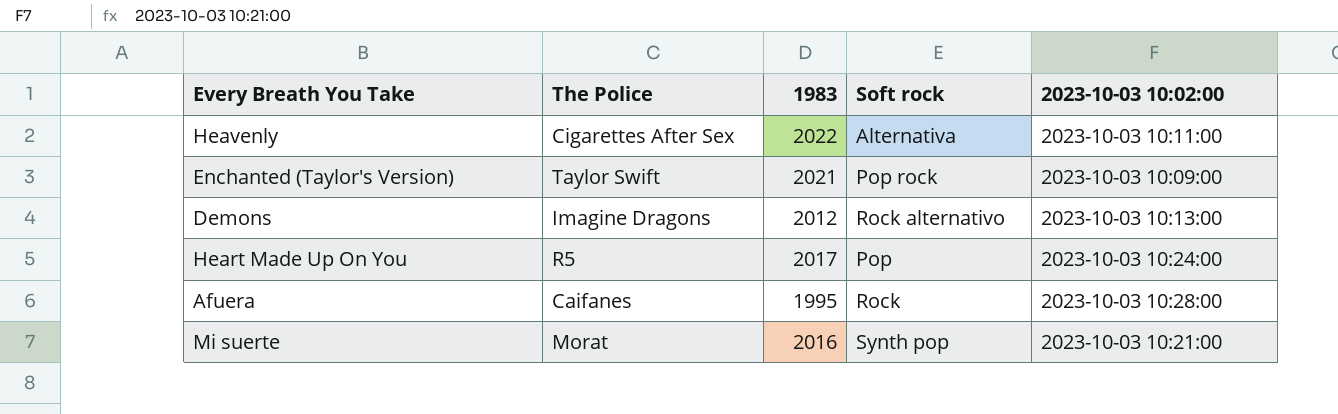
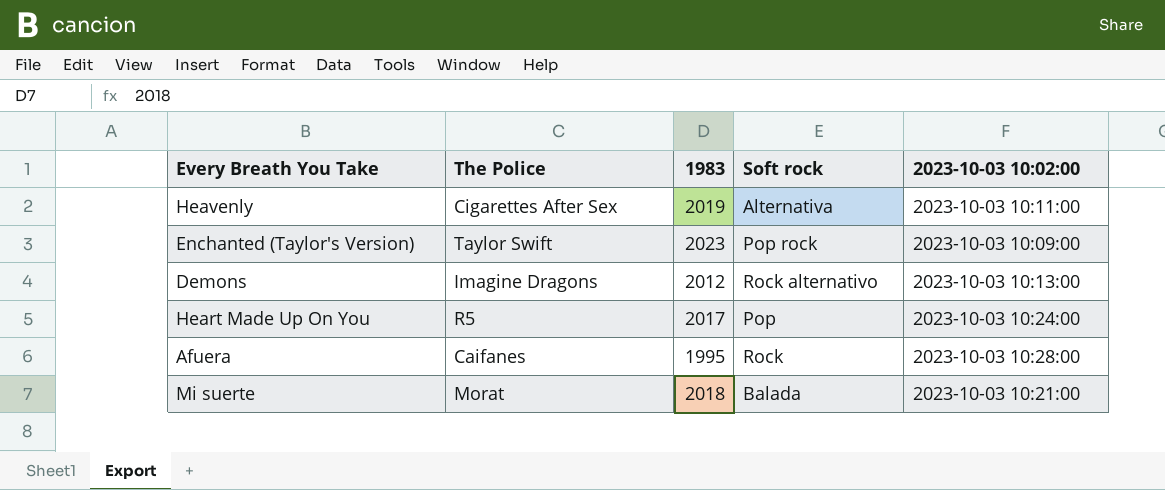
Heavenly | 1983: 2022 -> 2019
Enchanted (Taylor's Version) | 1983: 2021 -> 2023
Mi suerte | 1983: 2016 -> 2018
Mi suerte | Soft rock: Synth pop -> Balada

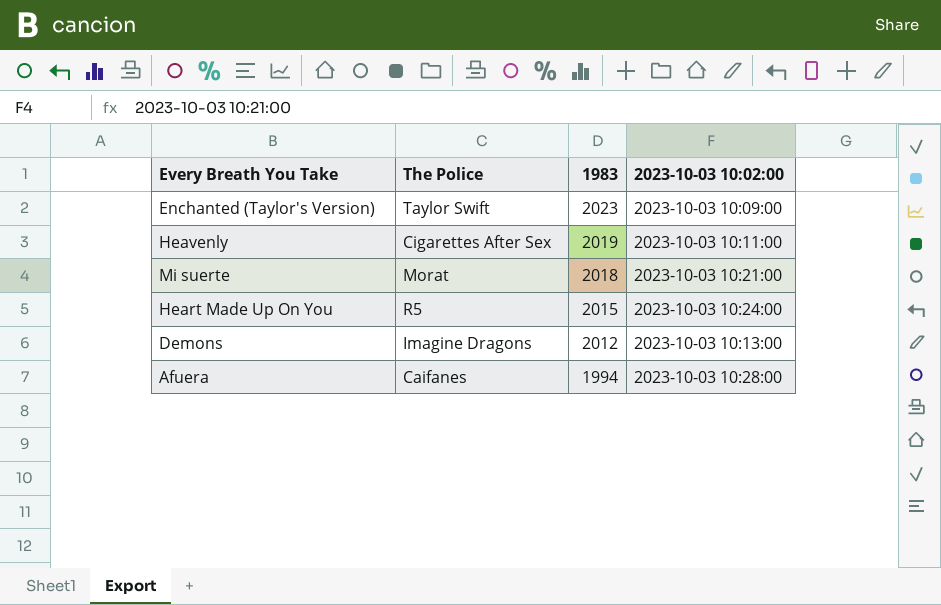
row order: none -> 1983 descending
column Soft rock | position: 4 -> none
Heart Made Up On You | 1983: 2017 -> 2015
Afuera | 1983: 1995 -> 1994

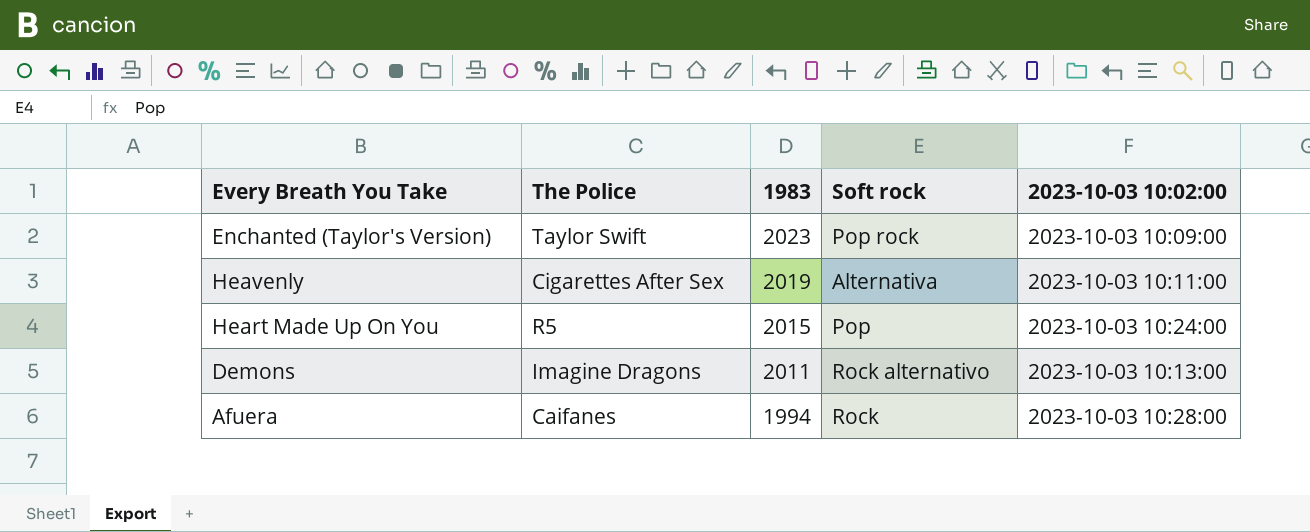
column Soft rock | position: none -> 4
row Mi suerte: Morat | 2018 | 2023-10-03 10:21:00 -> none
Demons | 1983: 2012 -> 2011

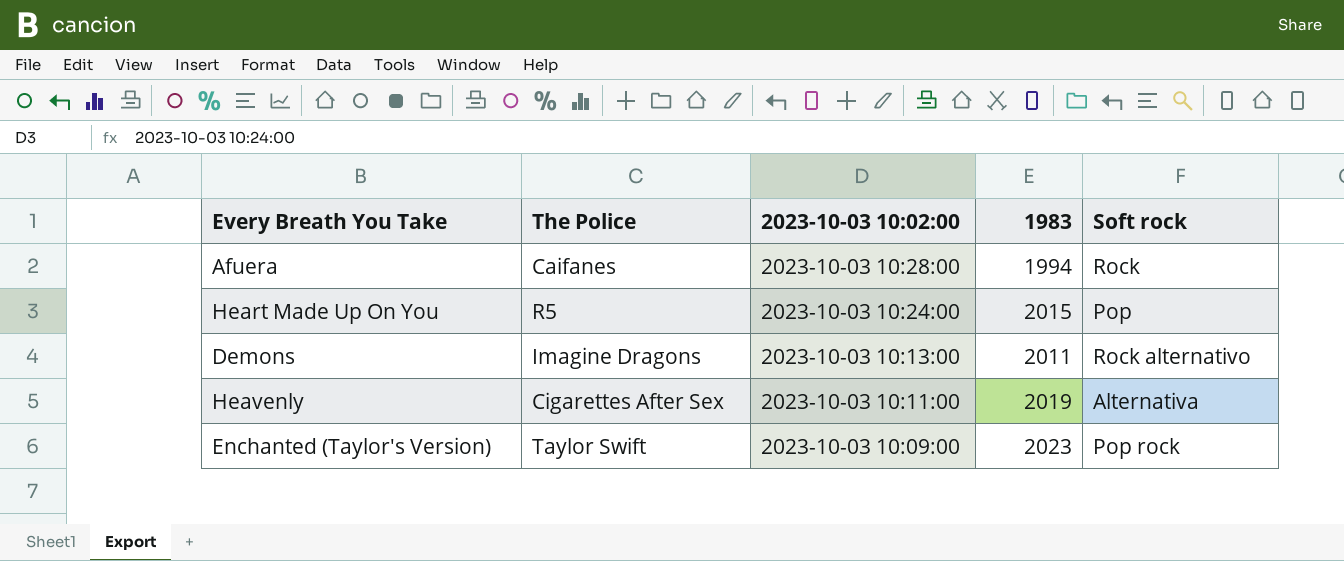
row order: 1983 descending -> 2023-10-03 10:02:00 descending
column 2023-10-03 10:02:00 | position: 5 -> 3

